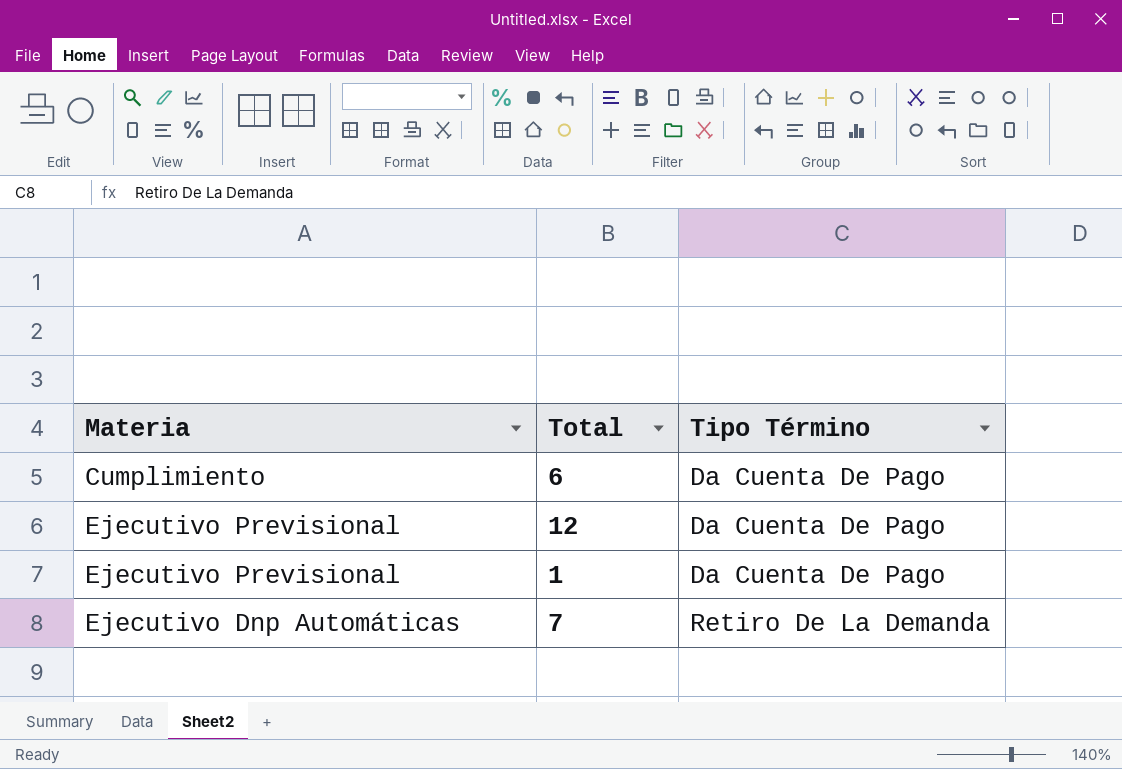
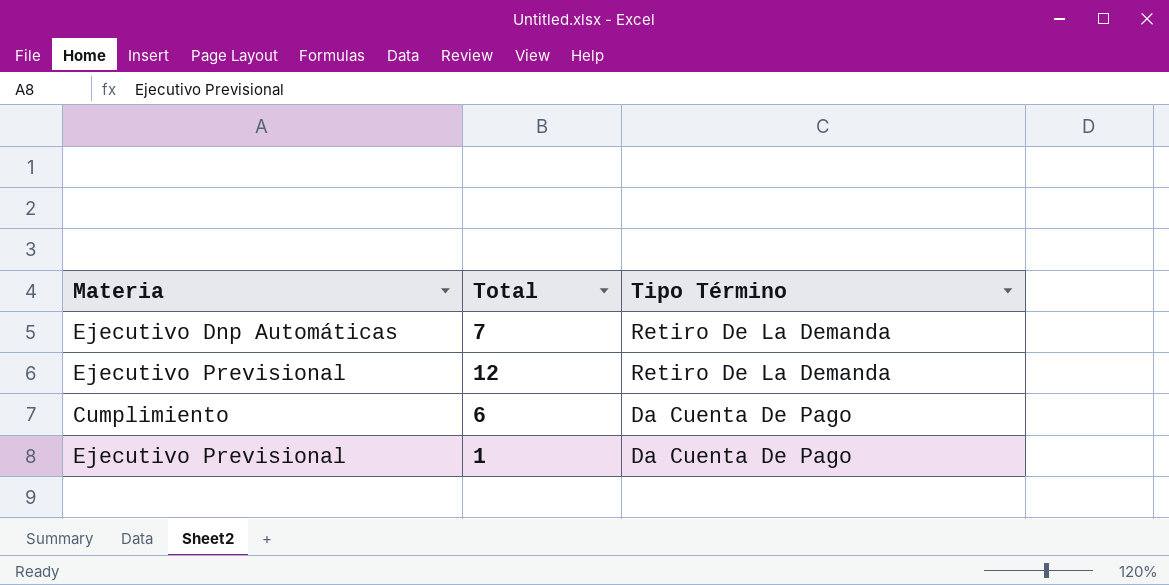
row order: Tipo Término ascending -> Tipo Término descending
12 | Tipo Término: Da Cuenta De Pago -> Retiro De La Demanda

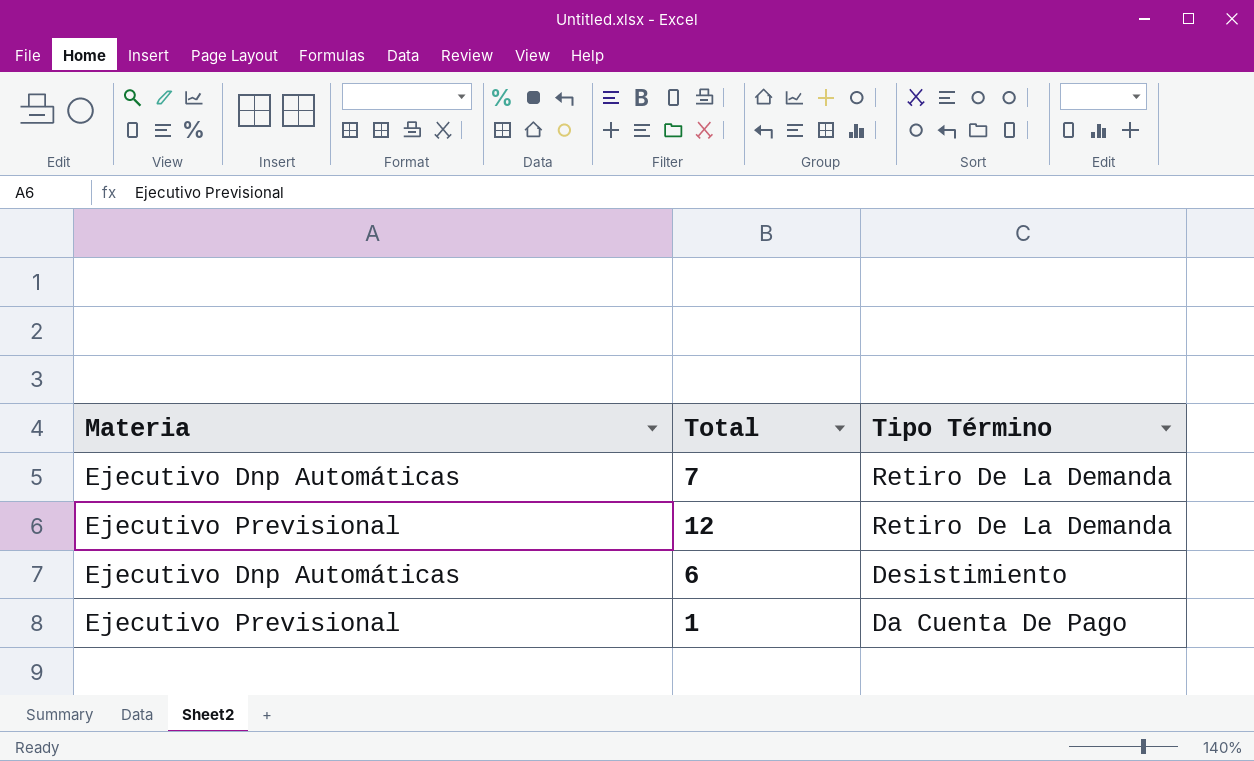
6 | Materia: Cumplimiento -> Ejecutivo Dnp Automáticas
6 | Tipo Término: Da Cuenta De Pago -> Desistimiento

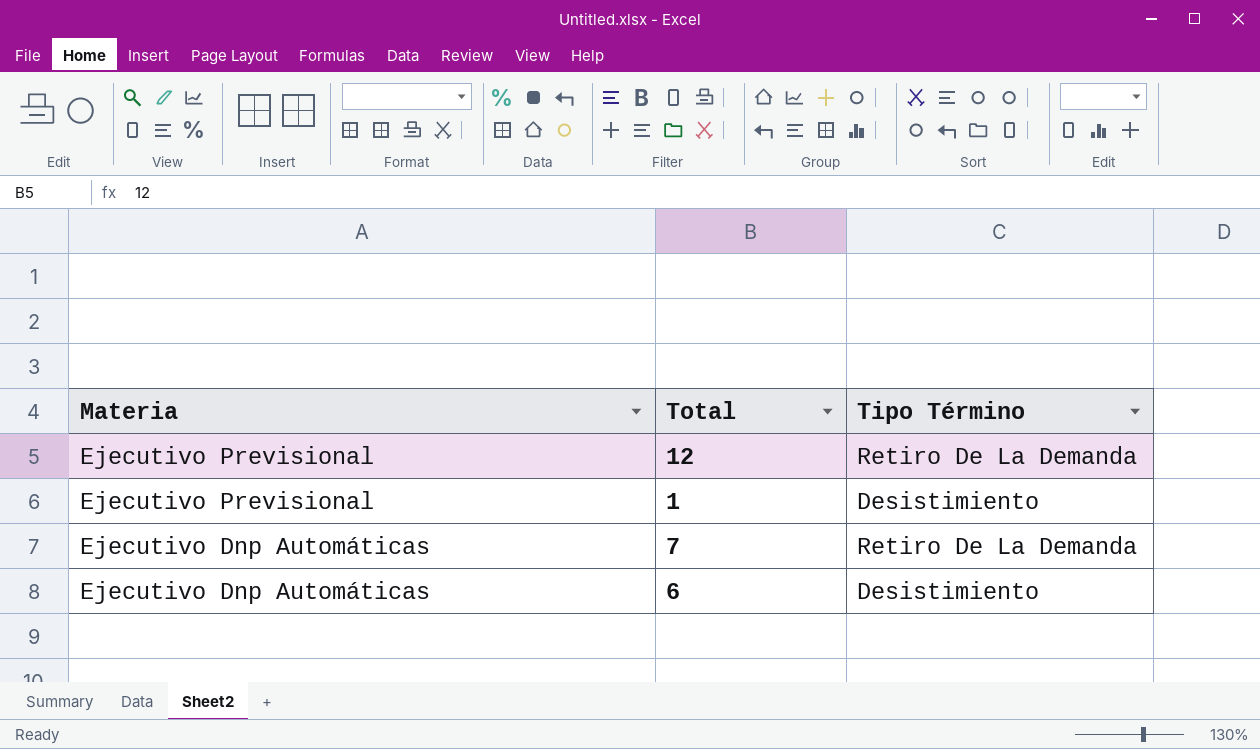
row order: Tipo Término descending -> Materia descending
1 | Tipo Término: Da Cuenta De Pago -> Desistimiento

